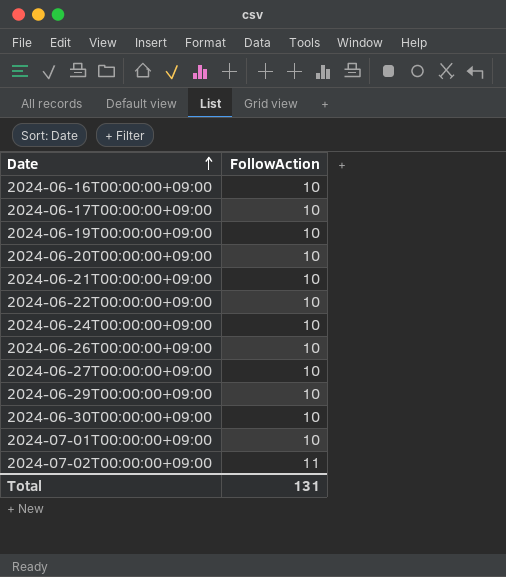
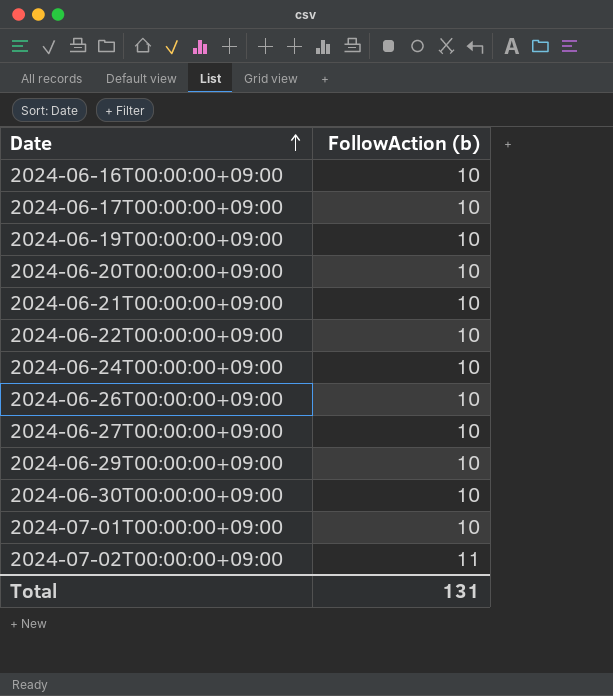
column name: FollowAction -> FollowAction (b)

